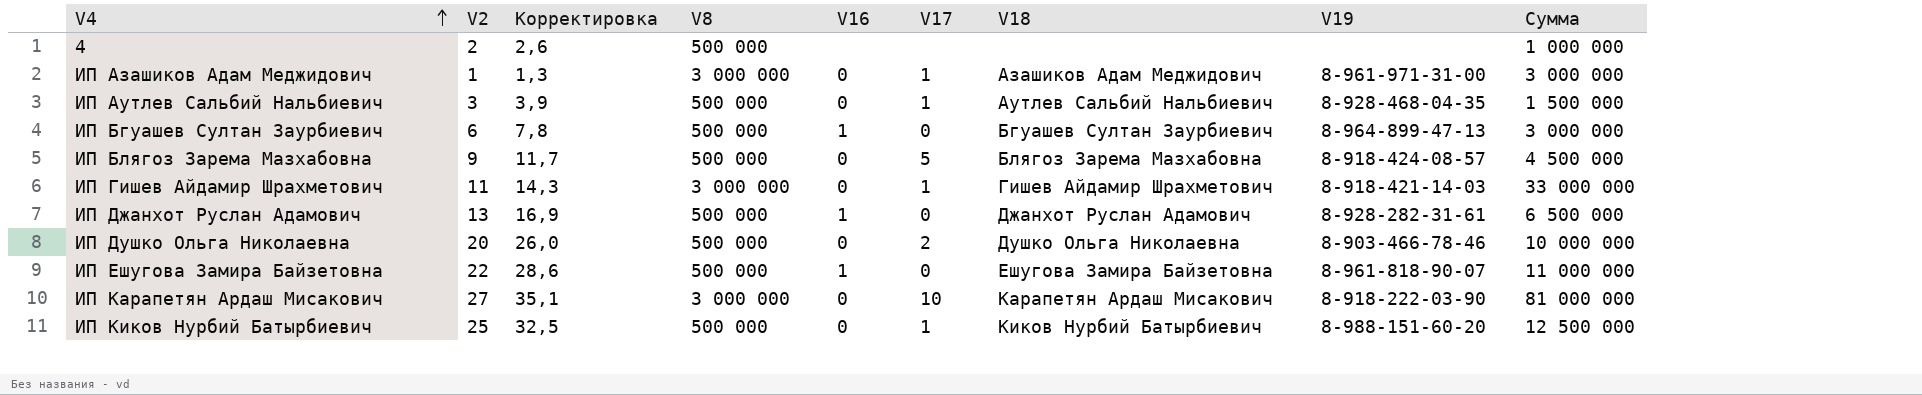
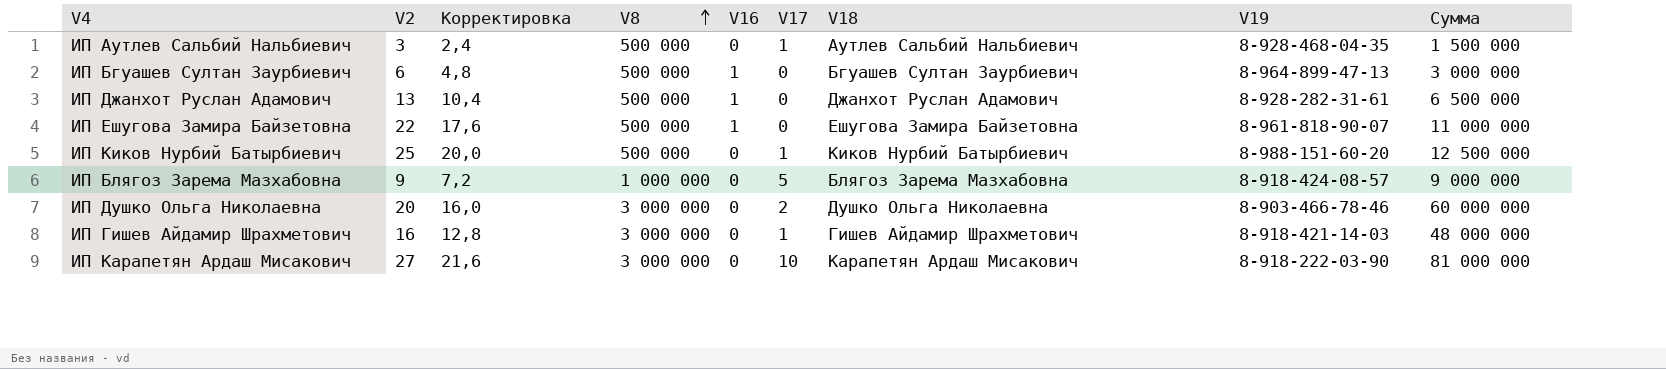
row order: V4 ascending -> V8 ascending
column Корректировка | formula: [V2] * 1,3 -> [V2] * 0,8
row 4: 2 | 2,6 | 500 000 | none | none | none | none | 1 000 000 -> none
row ИП Азашиков Адам Меджидович: 1 | 1,3 | 3 000 000 | 0 | 1 | Азашиков Адам Меджидович | 8-961-971-31-00 | 3 000 000 -> none
ИП Блягоз Зарема Мазхабовна | V8: 500 000 -> 1 000 000
ИП Блягоз Зарема Мазхабовна | Сумма: 4 500 000 -> 9 000 000
ИП Душко Ольга Николаевна | V8: 500 000 -> 3 000 000
ИП Душко Ольга Николаевна | Сумма: 10 000 000 -> 60 000 000
ИП Гишев Айдамир Шрахметович | V2: 11 -> 16
ИП Гишев Айдамир Шрахметович | Сумма: 33 000 000 -> 48 000 000

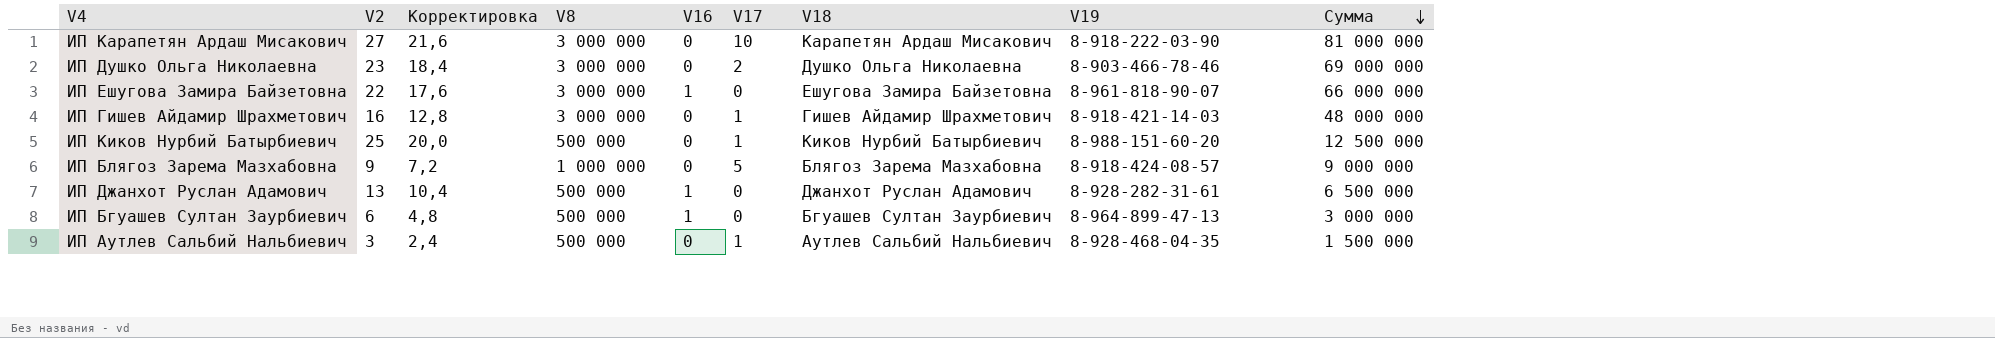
row order: V8 ascending -> Сумма descending
ИП Душко Ольга Николаевна | V2: 20 -> 23
ИП Душко Ольга Николаевна | Корректировка: 16,0 -> 18,4
ИП Душко Ольга Николаевна | Сумма: 60 000 000 -> 69 000 000
ИП Ешугова Замира Байзетовна | V8: 500 000 -> 3 000 000
ИП Ешугова Замира Байзетовна | Сумма: 11 000 000 -> 66 000 000

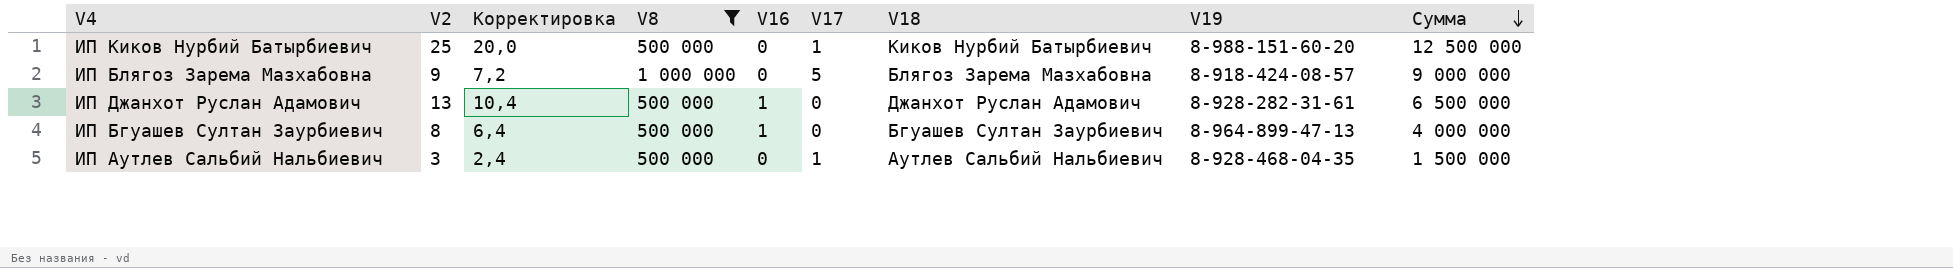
filter: none -> V8 != 3 000 000
ИП Бгуашев Султан Заурбиевич | V2: 6 -> 8
ИП Бгуашев Султан Заурбиевич | Корректировка: 4,8 -> 6,4
ИП Бгуашев Султан Заурбиевич | Сумма: 3 000 000 -> 4 000 000

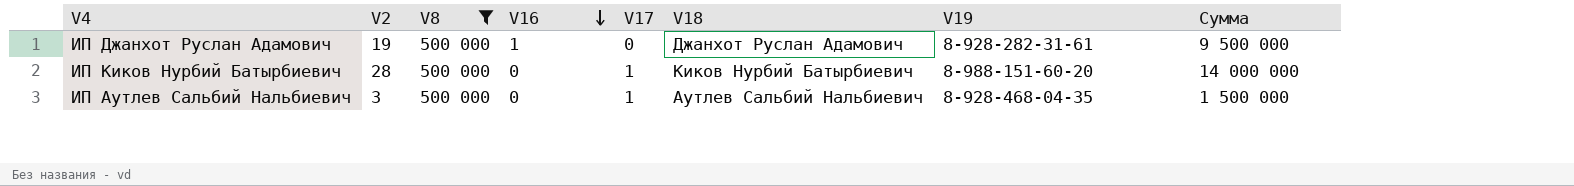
row order: Сумма descending -> V16 descending
column Корректировка | formula: [V2] * 0,8 -> none
row ИП Блягоз Зарема Мазхабовна: 9 | 7,2 | 1 000 000 | 0 | 5 | Блягоз Зарема Мазхабовна | 8-918-424-08-57 | 9 000 000 -> none
row ИП Бгуашев Султан Заурбиевич: 8 | 6,4 | 500 000 | 1 | 0 | Бгуашев Султан Заурбиевич | 8-964-899-47-13 | 4 000 000 -> none
ИП Джанхот Руслан Адамович | V2: 13 -> 19
ИП Джанхот Руслан Адамович | Сумма: 6 500 000 -> 9 500 000
ИП Киков Нурбий Батырбиевич | V2: 25 -> 28
ИП Киков Нурбий Батырбиевич | Сумма: 12 500 000 -> 14 000 000

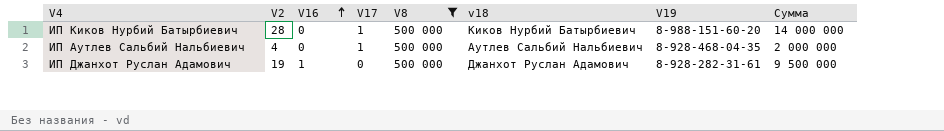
row order: V16 descending -> V16 ascending
column V8 | position: 3 -> 5
column name: V18 -> v18
ИП Аутлев Сальбий Нальбиевич | V2: 3 -> 4
ИП Аутлев Сальбий Нальбиевич | Сумма: 1 500 000 -> 2 000 000

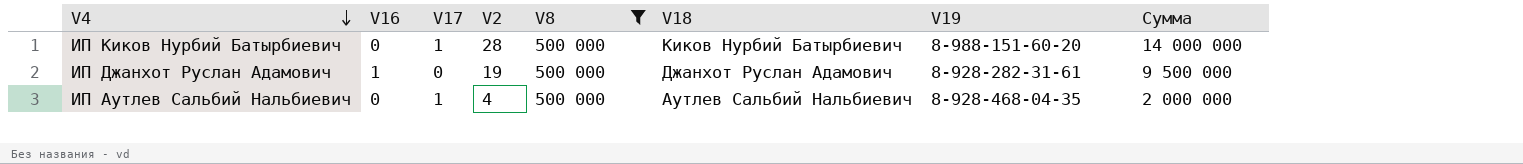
row order: V16 ascending -> V4 descending
column V2 | position: 2 -> 4
column name: v18 -> V18

